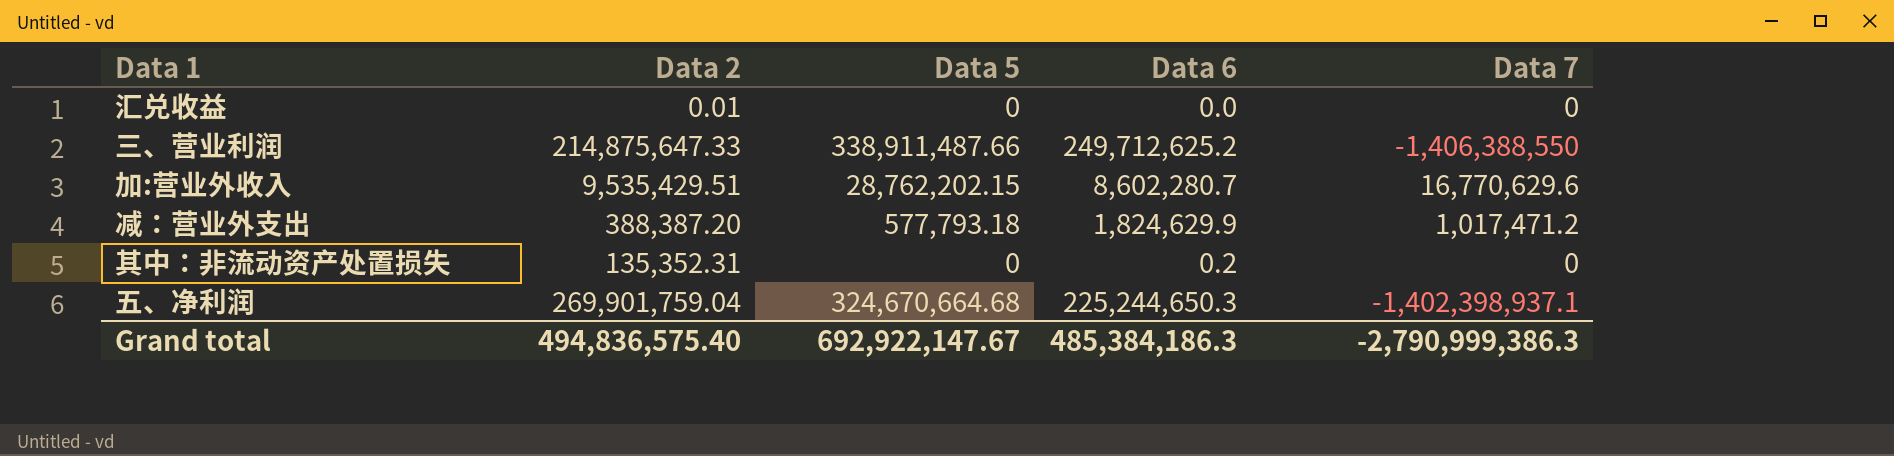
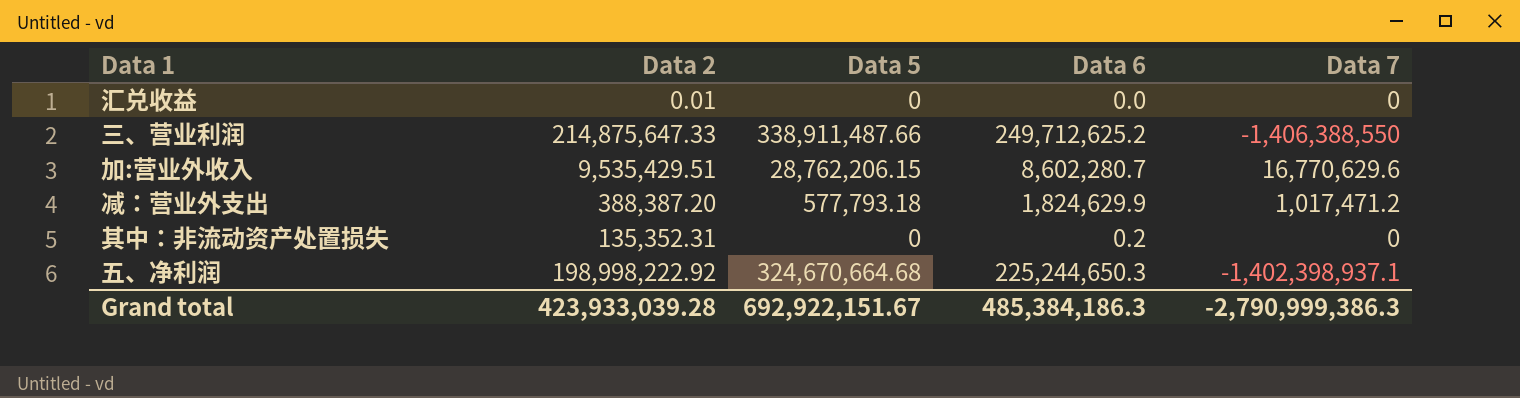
加:营业外收入 | Data 5: 28,762,202.15 -> 28,762,206.15
五、净利润 | Data 2: 269,901,759.04 -> 198,998,222.92
Grand total | Data 2: 494,836,575.40 -> 423,933,039.28
Grand total | Data 5: 692,922,147.67 -> 692,922,151.67

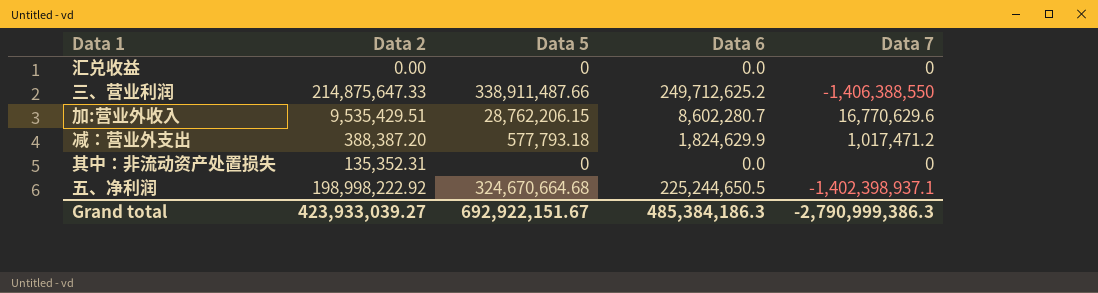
汇兑收益 | Data 2: 0.01 -> 0.00
其中：非流动资产处置损失 | Data 6: 0.2 -> 0.0
五、净利润 | Data 6: 225,244,650.3 -> 225,244,650.5
Grand total | Data 2: 423,933,039.28 -> 423,933,039.27

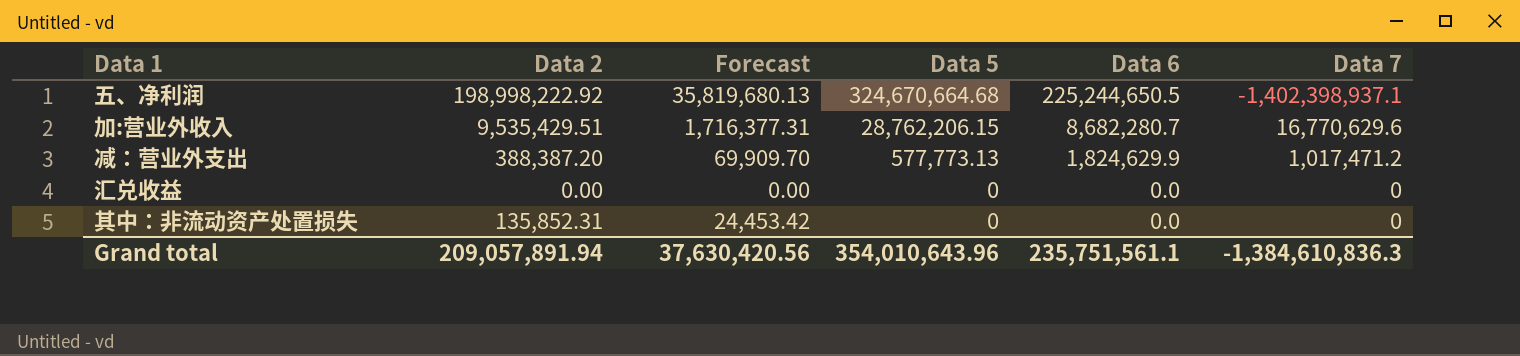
row order: none -> Data 5 descending
column Forecast | formula: none -> [Data 2] * 0.18
row 三、营业利润: 214,875,647.33 | 338,911,487.66 | 249,712,625.2 | -1,406,388,550 -> none
加:营业外收入 | Data 6: 8,602,280.7 -> 8,682,280.7
减：营业外支出 | Data 5: 577,793.18 -> 577,773.13
其中：非流动资产处置损失 | Data 2: 135,352.31 -> 135,852.31
Grand total | Data 2: 423,933,039.27 -> 209,057,891.94
Grand total | Data 5: 692,922,151.67 -> 354,010,643.96
Grand total | Data 6: 485,384,186.3 -> 235,751,561.1
Grand total | Data 7: -2,790,999,386.3 -> -1,384,610,836.3

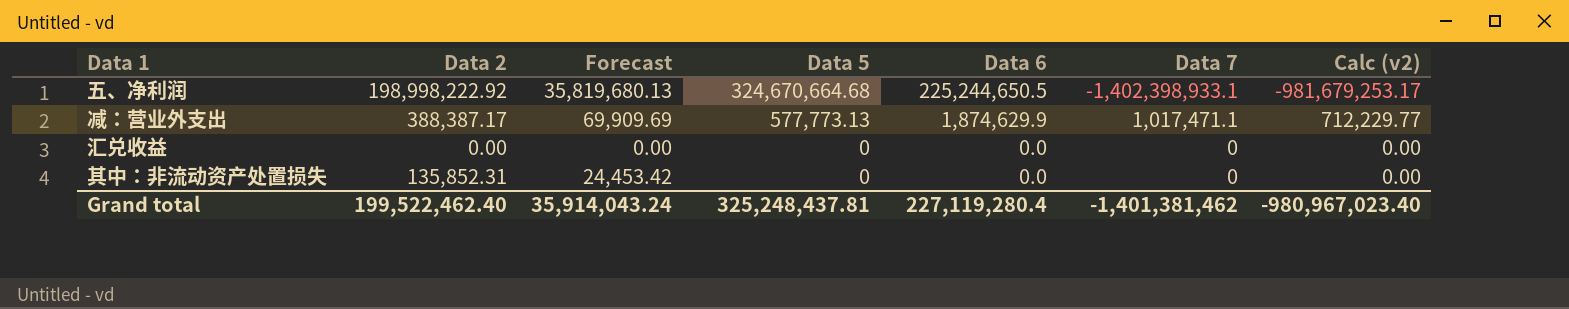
column Calc (v2) | formula: none -> [Data 7] * 0.7
row 加:营业外收入: 9,535,429.51 | 1,716,377.31 | 28,762,206.15 | 8,682,280.7 | 16,770,629.6 -> none
五、净利润 | Data 7: -1,402,398,937.1 -> -1,402,398,933.1
减：营业外支出 | Data 2: 388,387.20 -> 388,387.17
减：营业外支出 | Forecast: 69,909.70 -> 69,909.69
减：营业外支出 | Data 6: 1,824,629.9 -> 1,874,629.9
减：营业外支出 | Data 7: 1,017,471.2 -> 1,017,471.1
Grand total | Data 2: 209,057,891.94 -> 199,522,462.40
Grand total | Forecast: 37,630,420.56 -> 35,914,043.24
Grand total | Data 5: 354,010,643.96 -> 325,248,437.81
Grand total | Data 6: 235,751,561.1 -> 227,119,280.4
Grand total | Data 7: -1,384,610,836.3 -> -1,401,381,462

